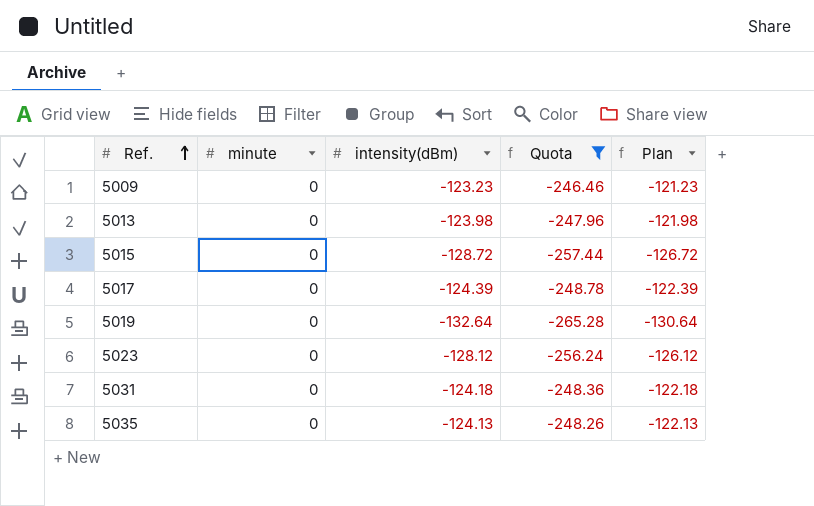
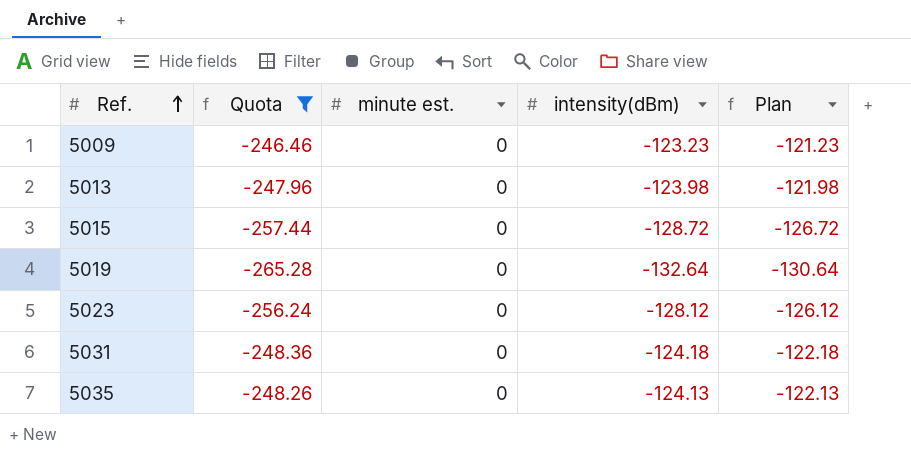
column Quota | position: 4 -> 2
column name: minute -> minute est.
row 5017: 0 | -124.39 | -248.78 | -122.39 -> none

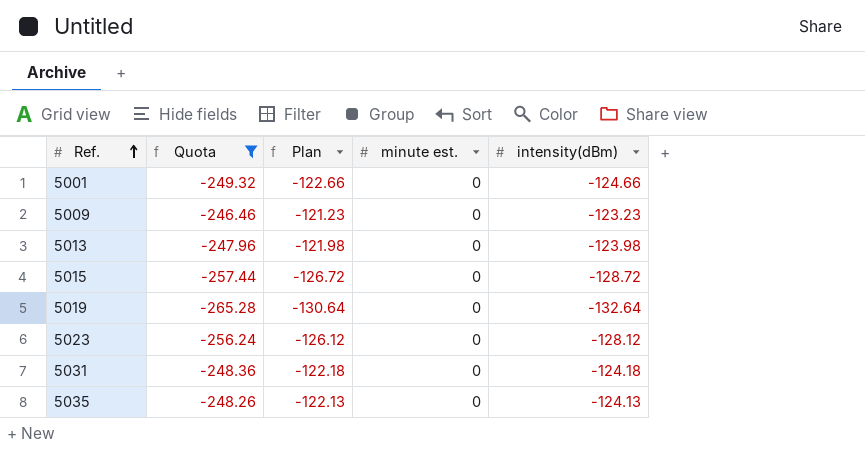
column Plan | position: 5 -> 3
row 5001: none -> -249.32 | -122.66 | 0 | -124.66

